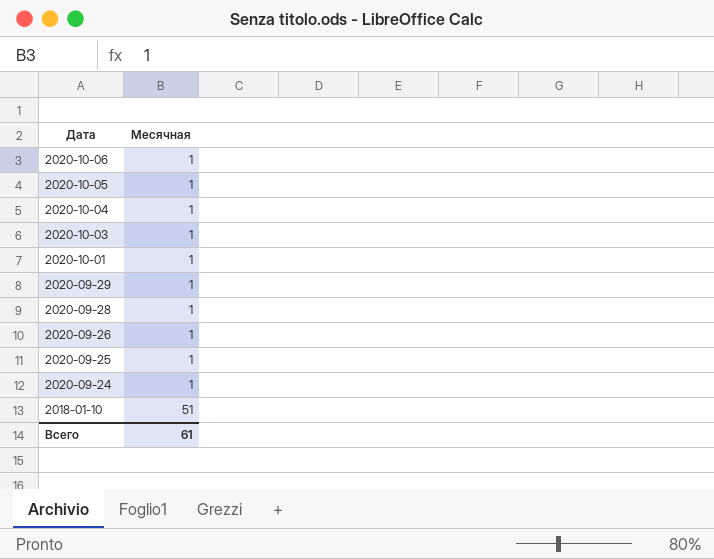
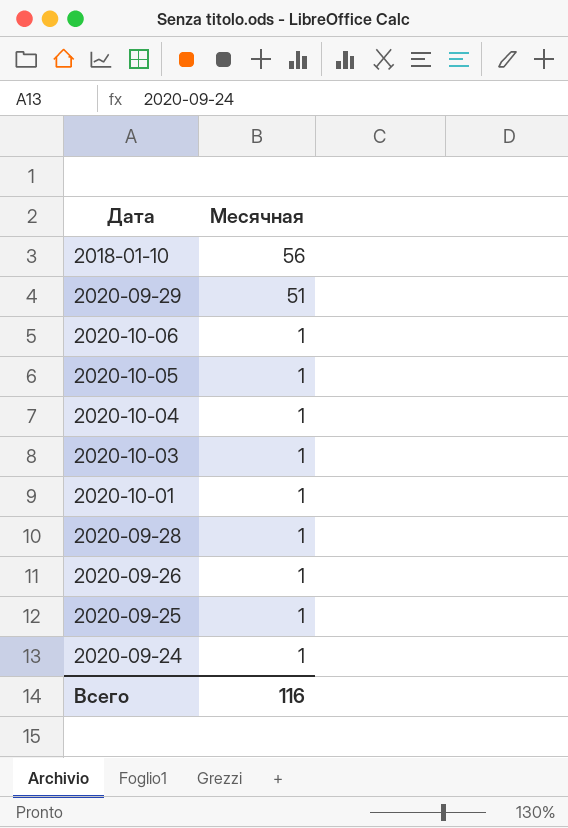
row order: Дата descending -> Месячная descending
2018-01-10 | Месячная: 51 -> 56
2020-09-29 | Месячная: 1 -> 51
Всего | Месячная: 61 -> 116

